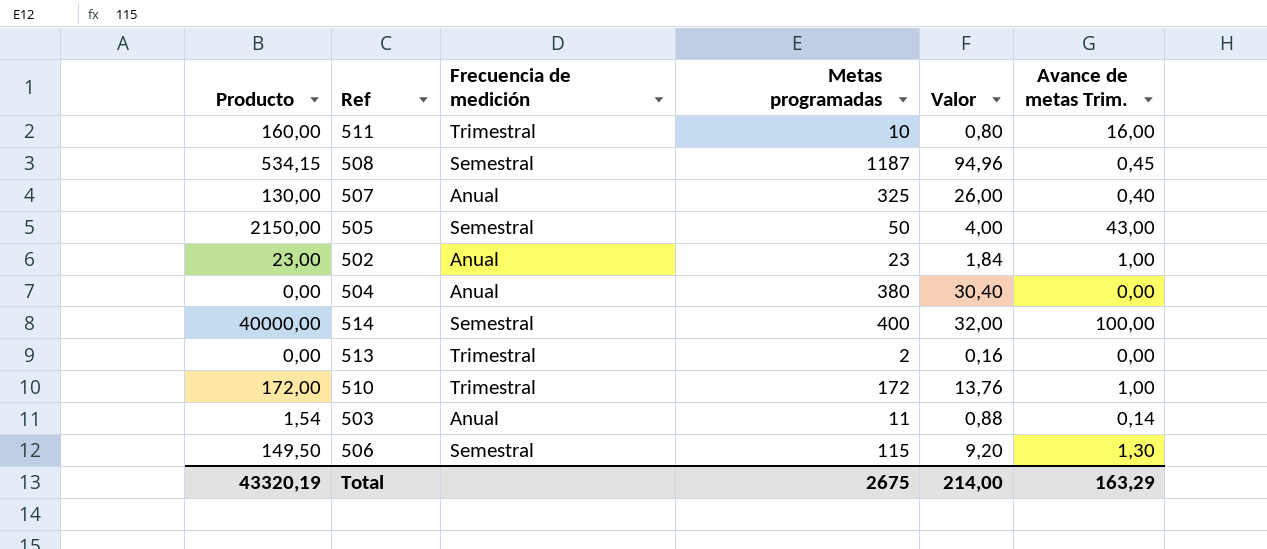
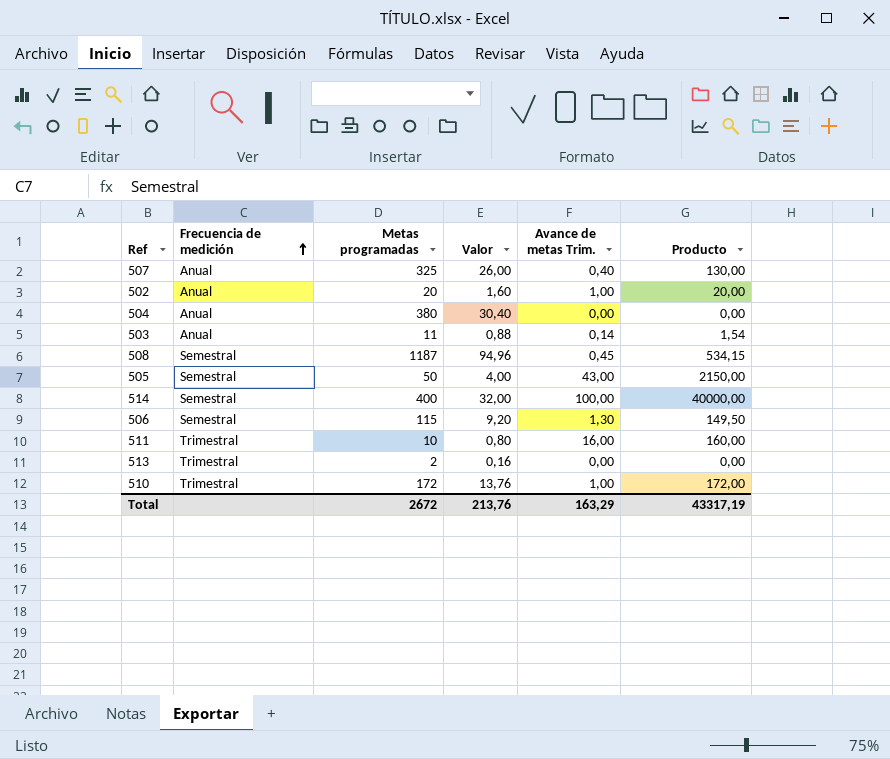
row order: none -> Frecuencia de medición ascending
column Producto | position: 1 -> 6
502 | Metas programadas: 23 -> 20
502 | Valor: 1,84 -> 1,60
502 | Producto: 23,00 -> 20,00
Total | Metas programadas: 2675 -> 2672
Total | Valor: 214,00 -> 213,76
Total | Producto: 43320,19 -> 43317,19

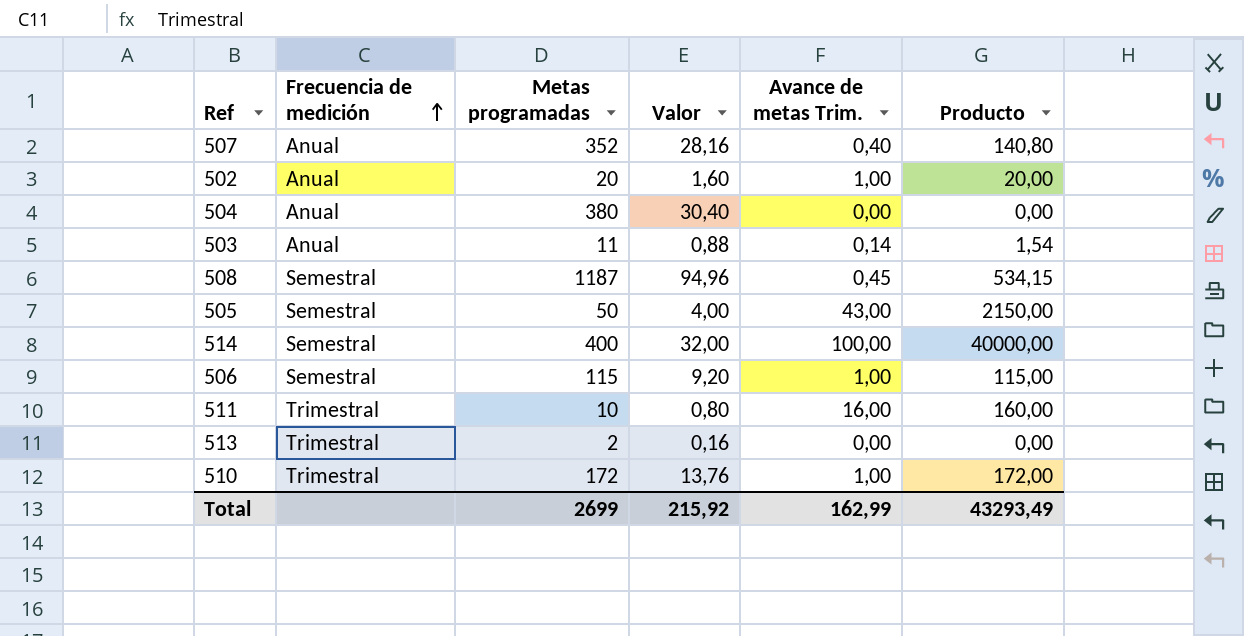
507 | Metas programadas: 325 -> 352
507 | Valor: 26,00 -> 28,16
507 | Producto: 130,00 -> 140,80
506 | Avance de metas Trim.: 1,30 -> 1,00
506 | Producto: 149,50 -> 115,00
Total | Metas programadas: 2672 -> 2699
Total | Valor: 213,76 -> 215,92
Total | Avance de metas Trim.: 163,29 -> 162,99
Total | Producto: 43317,19 -> 43293,49

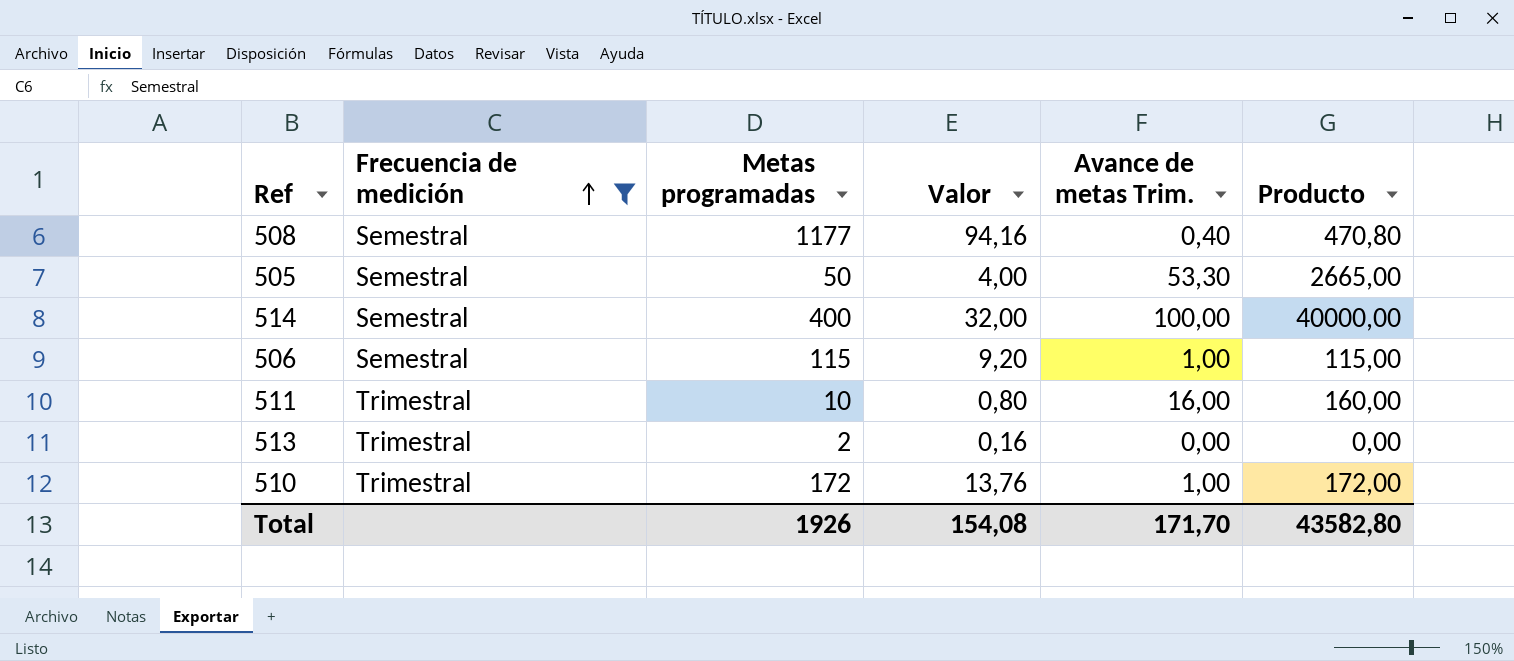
filter: none -> Frecuencia de medición != Anual
508 | Metas programadas: 1187 -> 1177
508 | Valor: 94,96 -> 94,16
508 | Avance de metas Trim.: 0,45 -> 0,40
508 | Producto: 534,15 -> 470,80
505 | Avance de metas Trim.: 43,00 -> 53,30
505 | Producto: 2150,00 -> 2665,00
Total | Metas programadas: 2699 -> 1926
Total | Valor: 215,92 -> 154,08
Total | Avance de metas Trim.: 162,99 -> 171,70
Total | Producto: 43293,49 -> 43582,80

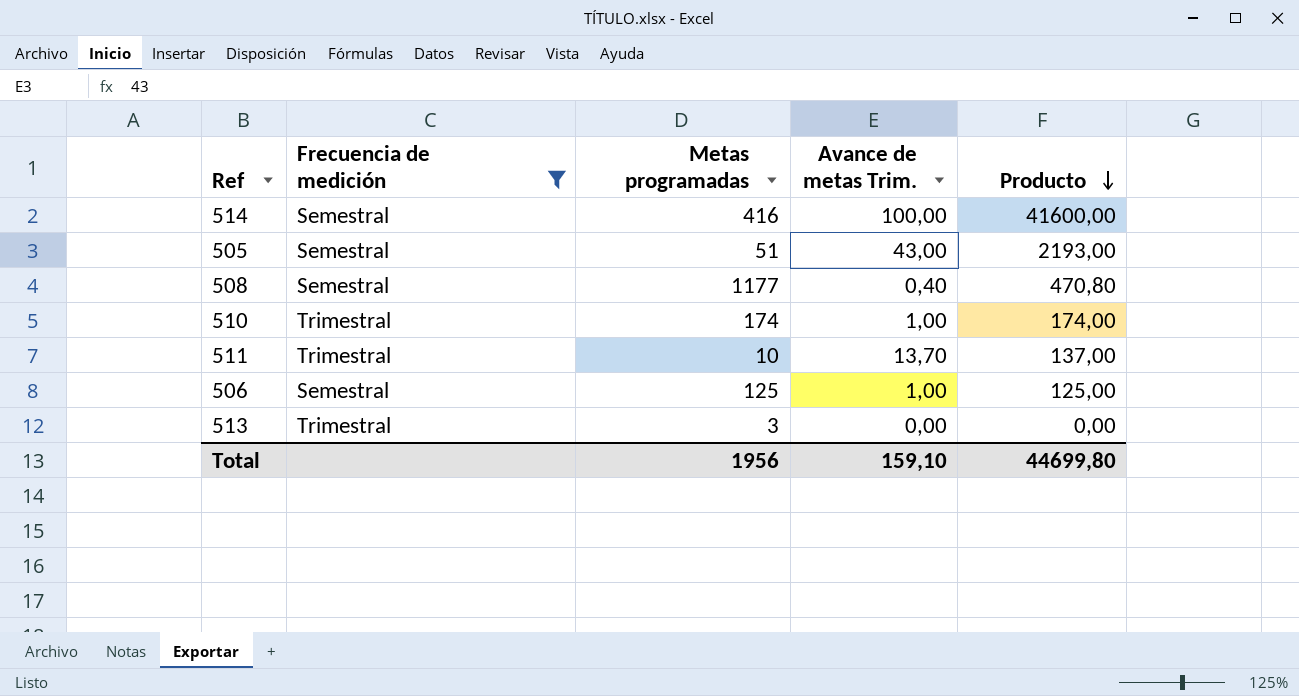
row order: Frecuencia de medición ascending -> Producto descending
column Valor | formula: [Metas programadas] * 0,08 -> none
514 | Metas programadas: 400 -> 416
514 | Producto: 40000,00 -> 41600,00
505 | Metas programadas: 50 -> 51
505 | Avance de metas Trim.: 53,30 -> 43,00
505 | Producto: 2665,00 -> 2193,00
510 | Metas programadas: 172 -> 174
510 | Producto: 172,00 -> 174,00
511 | Avance de metas Trim.: 16,00 -> 13,70
511 | Producto: 160,00 -> 137,00
506 | Metas programadas: 115 -> 125
506 | Producto: 115,00 -> 125,00
513 | Metas programadas: 2 -> 3
Total | Metas programadas: 1926 -> 1956
Total | Avance de metas Trim.: 171,70 -> 159,10
Total | Producto: 43582,80 -> 44699,80

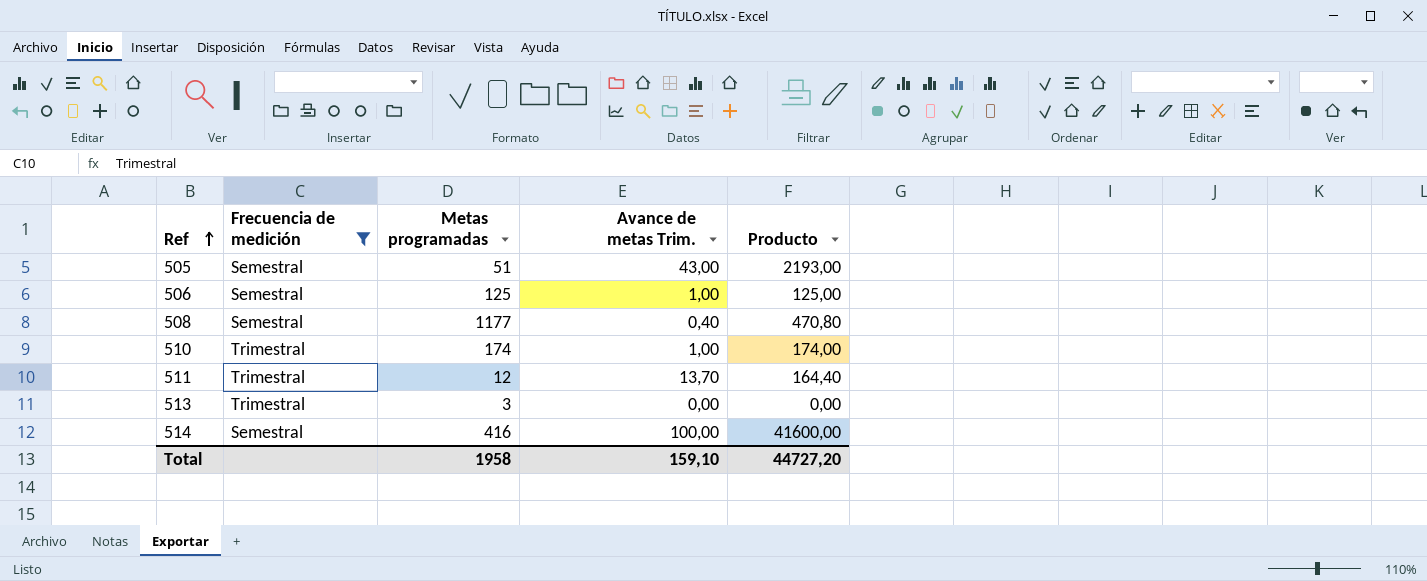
row order: Producto descending -> Ref ascending
511 | Metas programadas: 10 -> 12
511 | Producto: 137,00 -> 164,40
Total | Metas programadas: 1956 -> 1958
Total | Producto: 44699,80 -> 44727,20

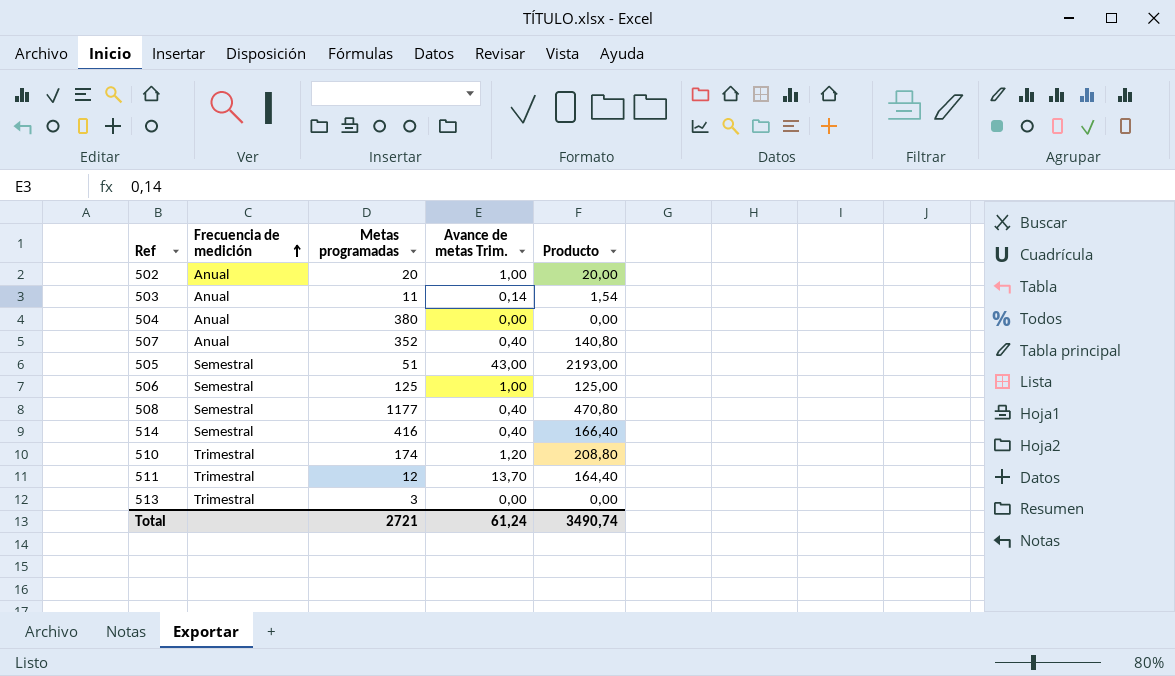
filter: Frecuencia de medición != Anual -> none
row order: Ref ascending -> Frecuencia de medición ascending
514 | Avance de metas Trim.: 100,00 -> 0,40
514 | Producto: 41600,00 -> 166,40
510 | Avance de metas Trim.: 1,00 -> 1,20
510 | Producto: 174,00 -> 208,80
Total | Metas programadas: 1958 -> 2721
Total | Avance de metas Trim.: 159,10 -> 61,24
Total | Producto: 44727,20 -> 3490,74

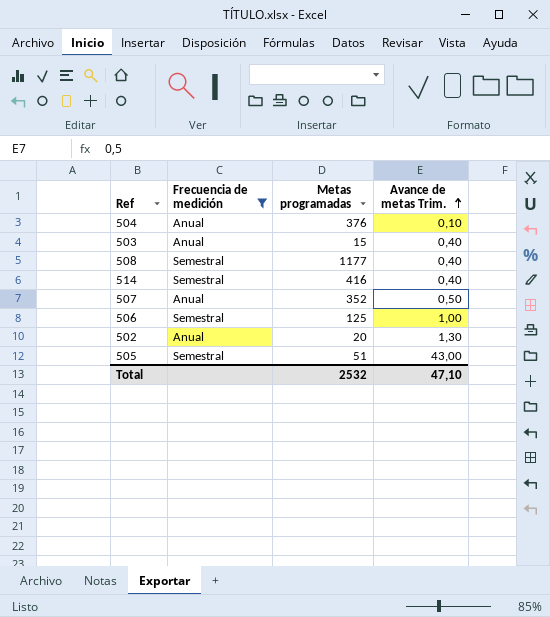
filter: none -> Frecuencia de medición != Trimestral
row order: Frecuencia de medición ascending -> Avance de metas Trim. ascending
column Producto | formula: [Metas programadas] * [Avance de metas Trim.] -> none
504 | Metas programadas: 380 -> 376
504 | Avance de metas Trim.: 0,00 -> 0,10
503 | Metas programadas: 11 -> 15
503 | Avance de metas Trim.: 0,14 -> 0,40
507 | Avance de metas Trim.: 0,40 -> 0,50
502 | Avance de metas Trim.: 1,00 -> 1,30
Total | Metas programadas: 2721 -> 2532
Total | Avance de metas Trim.: 61,24 -> 47,10

